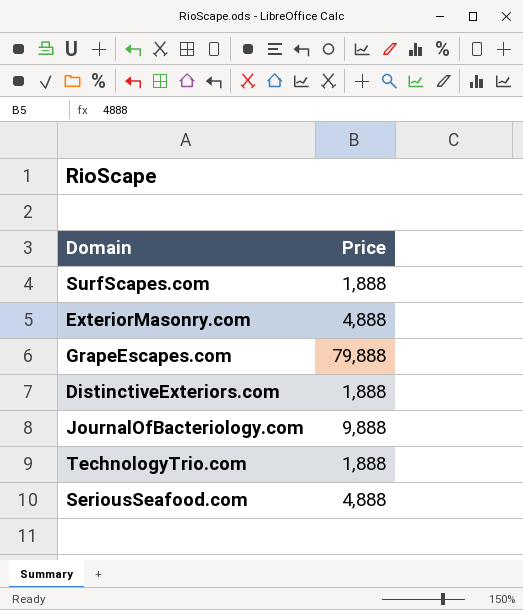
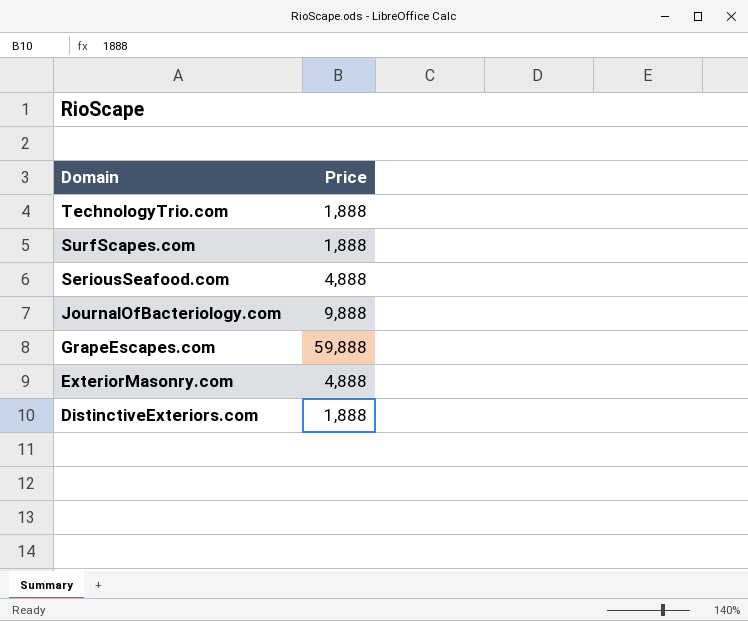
row order: none -> Domain descending
GrapeEscapes.com | Price: 79,888 -> 59,888

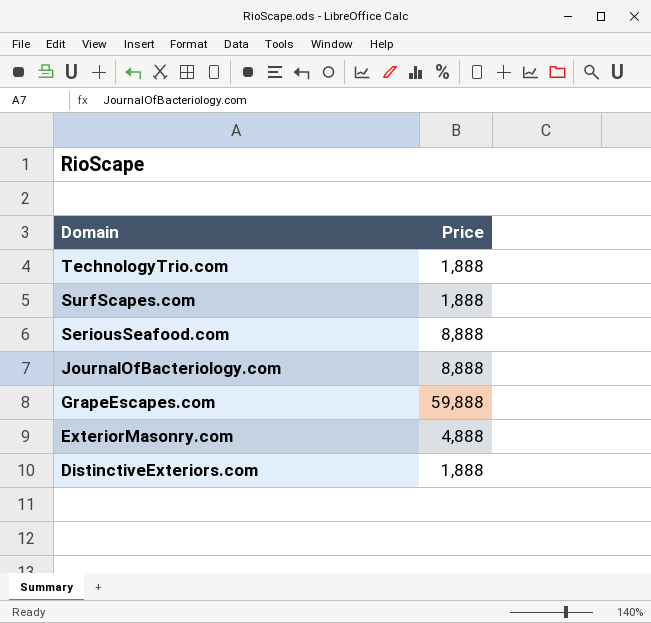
SeriousSeafood.com | Price: 4,888 -> 8,888
JournalOfBacteriology.com | Price: 9,888 -> 8,888

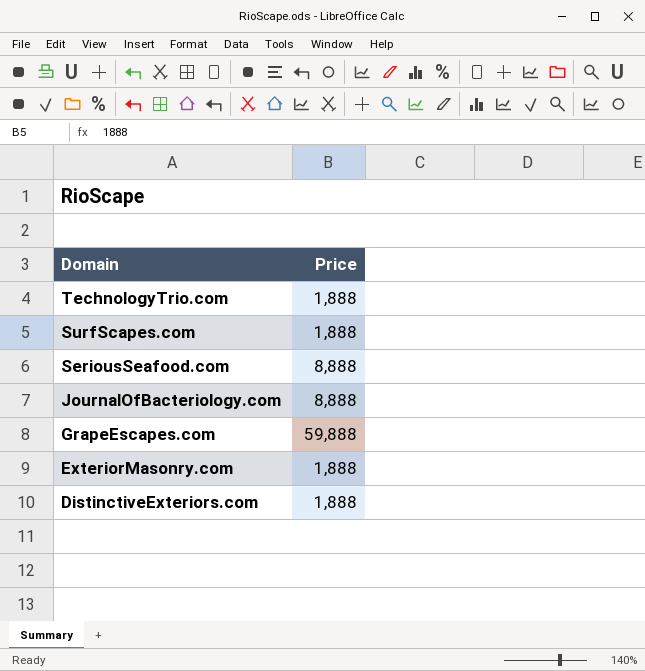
ExteriorMasonry.com | Price: 4,888 -> 1,888

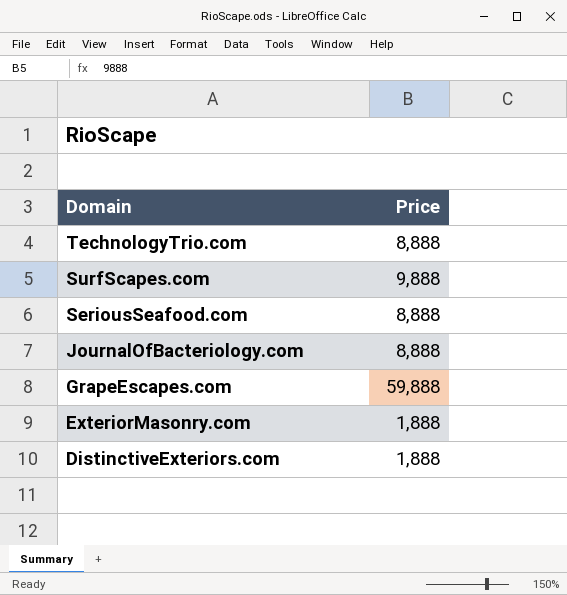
TechnologyTrio.com | Price: 1,888 -> 8,888
SurfScapes.com | Price: 1,888 -> 9,888

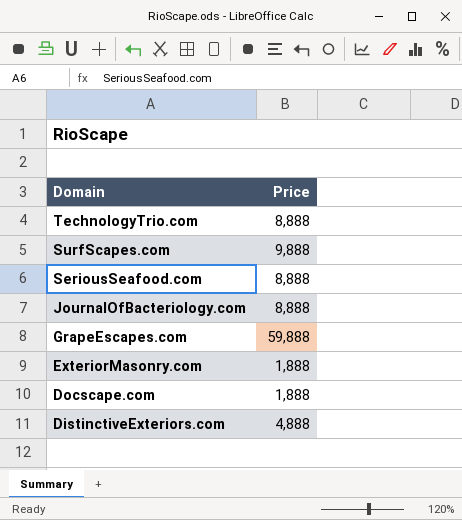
row Docscape.com: none -> 1,888
DistinctiveExteriors.com | Price: 1,888 -> 4,888

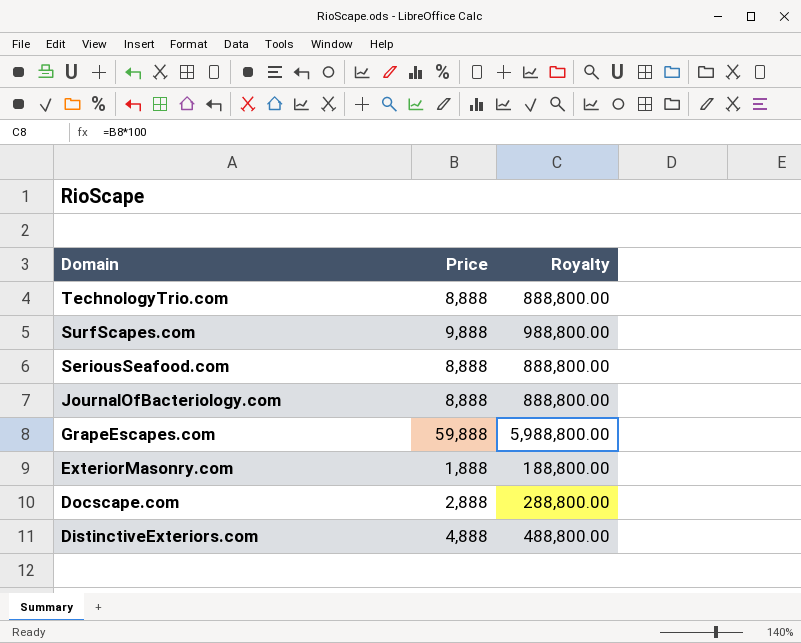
column Royalty | formula: none -> [Price] * 100
Docscape.com | Price: 1,888 -> 2,888

